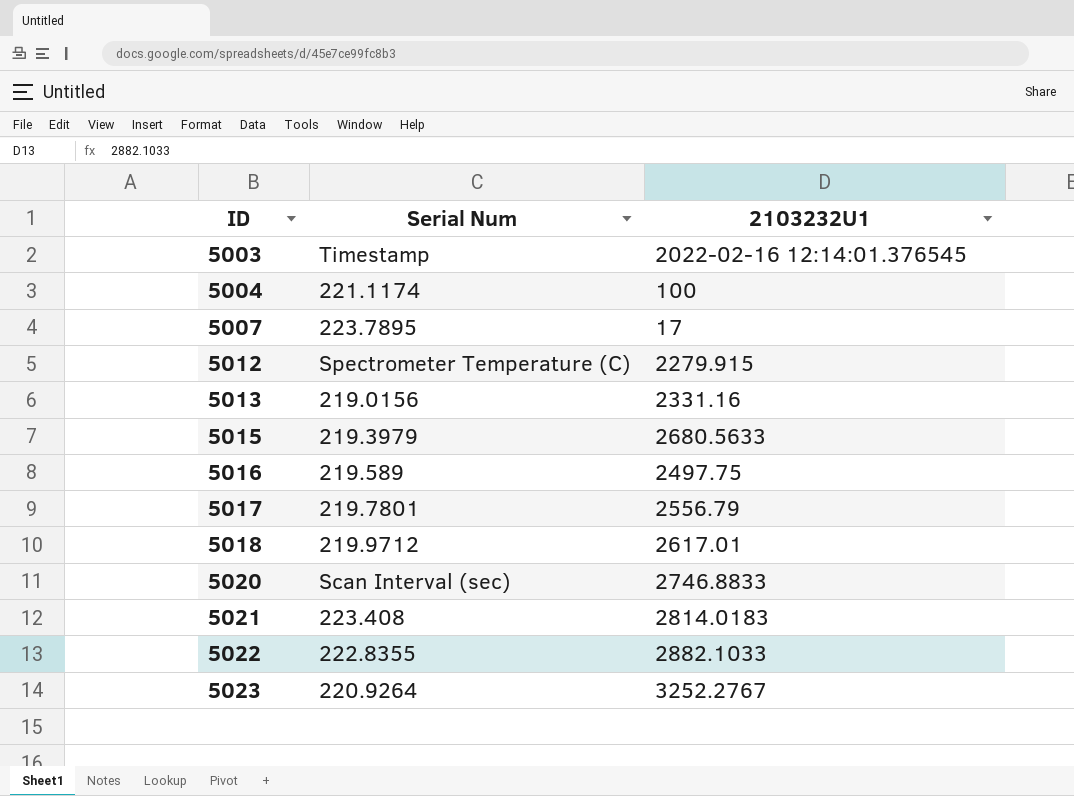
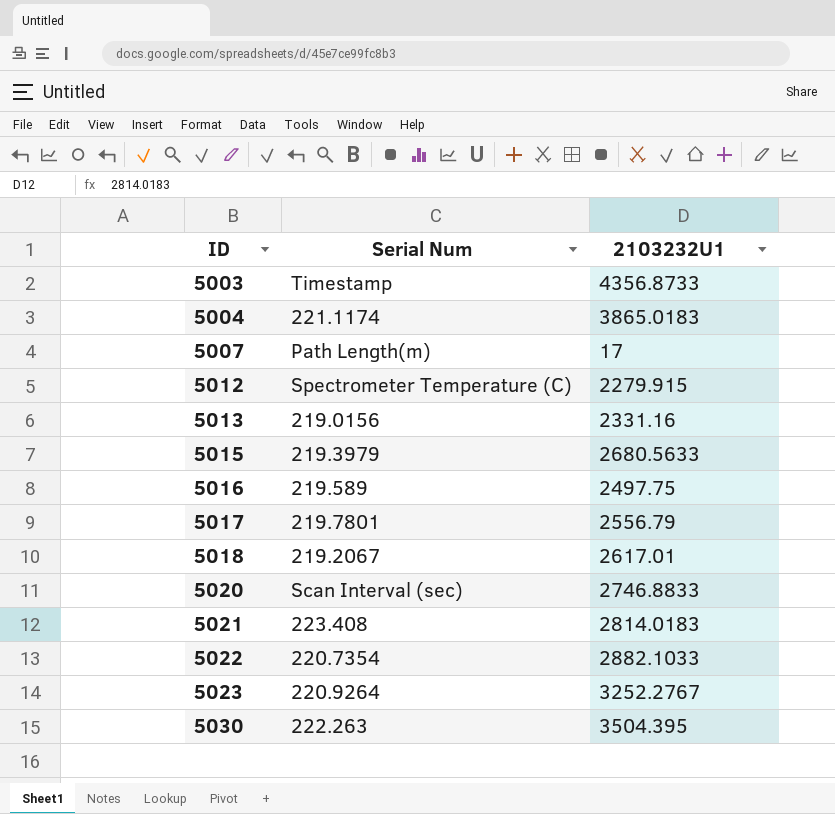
5003 | 2103232U1: 2022-02-16 12:14:01.376545 -> 4356.8733
5004 | 2103232U1: 100 -> 3865.0183
5007 | Serial Num: 223.7895 -> Path Length(m)
5018 | Serial Num: 219.9712 -> 219.2067
5022 | Serial Num: 222.8355 -> 220.7354
row 5030: none -> 222.263 | 3504.395

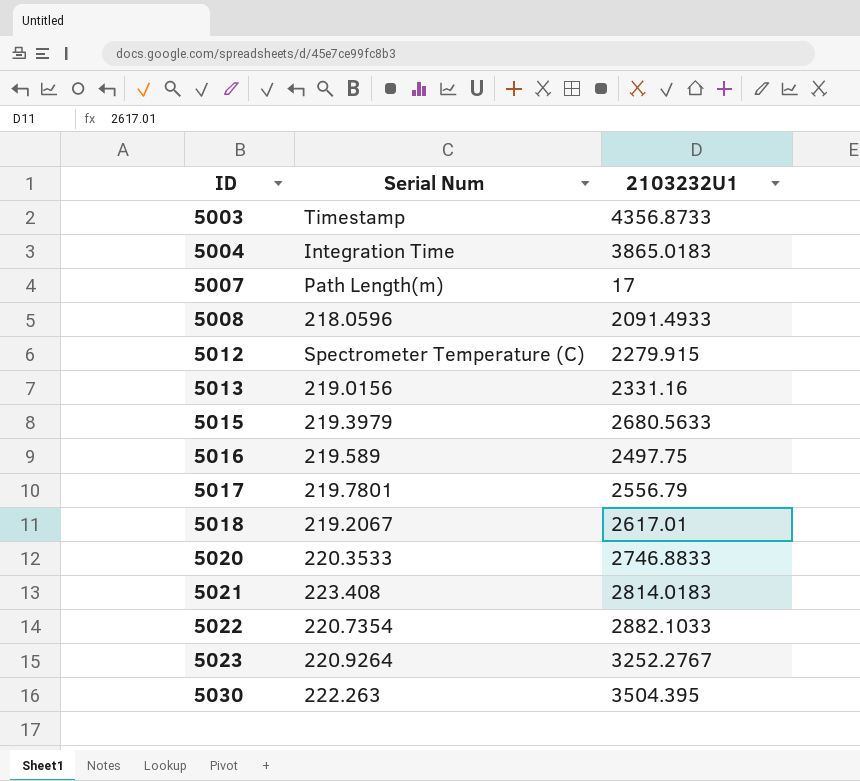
5004 | Serial Num: 221.1174 -> Integration Time
row 5008: none -> 218.0596 | 2091.4933
5020 | Serial Num: Scan Interval (sec) -> 220.3533

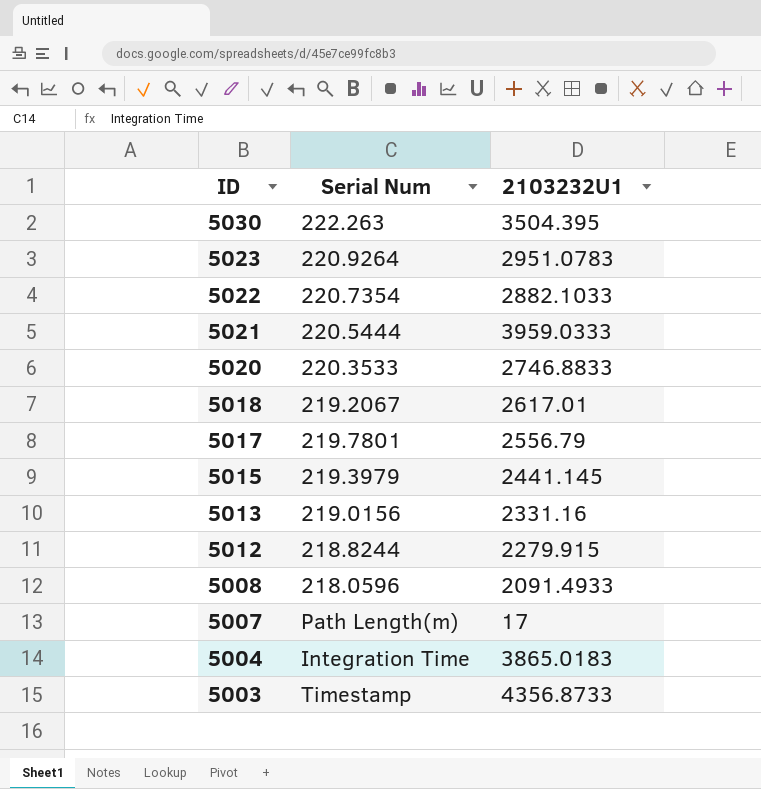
row order: ID ascending -> ID descending
row 5016: 219.589 | 2497.75 -> none
5023 | 2103232U1: 3252.2767 -> 2951.0783
5021 | Serial Num: 223.408 -> 220.5444
5021 | 2103232U1: 2814.0183 -> 3959.0333
5015 | 2103232U1: 2680.5633 -> 2441.145
5012 | Serial Num: Spectrometer Temperature (C) -> 218.8244

